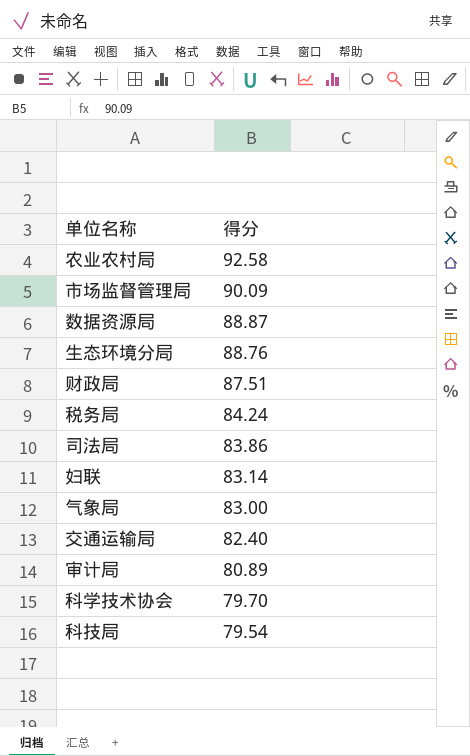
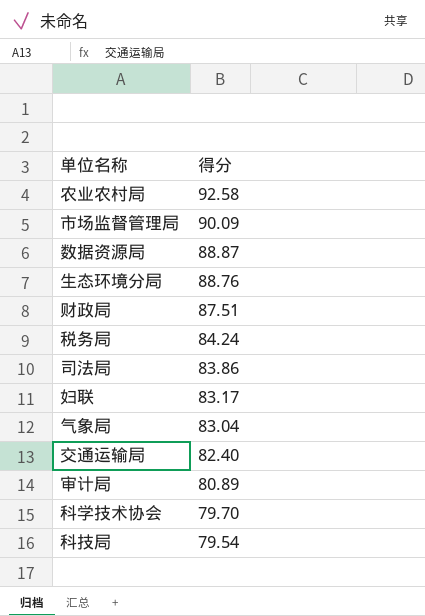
妇联 | 得分: 83.14 -> 83.17
气象局 | 得分: 83.00 -> 83.04

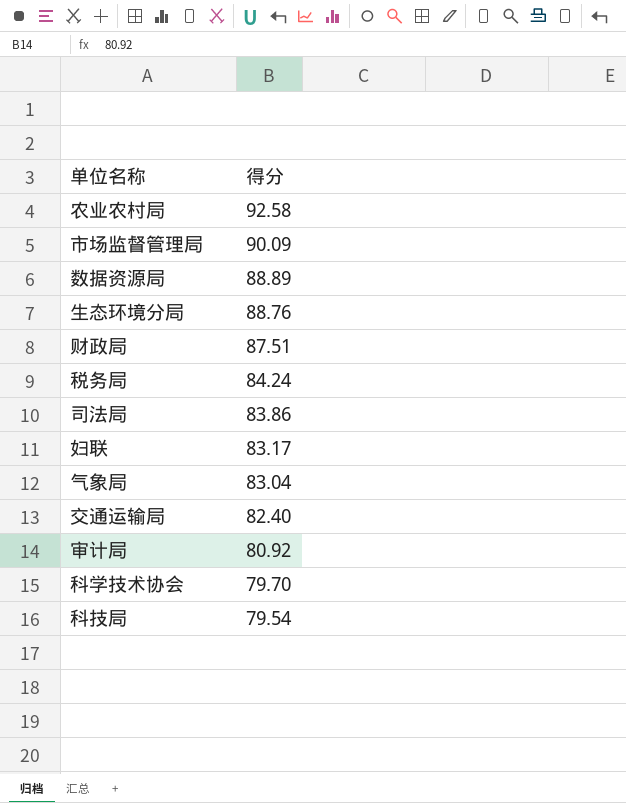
数据资源局 | 得分: 88.87 -> 88.89
审计局 | 得分: 80.89 -> 80.92

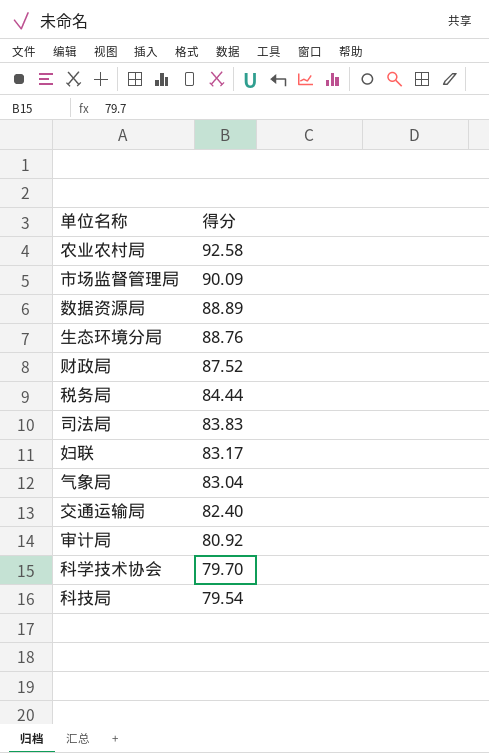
财政局 | 得分: 87.51 -> 87.52
税务局 | 得分: 84.24 -> 84.44
司法局 | 得分: 83.86 -> 83.83

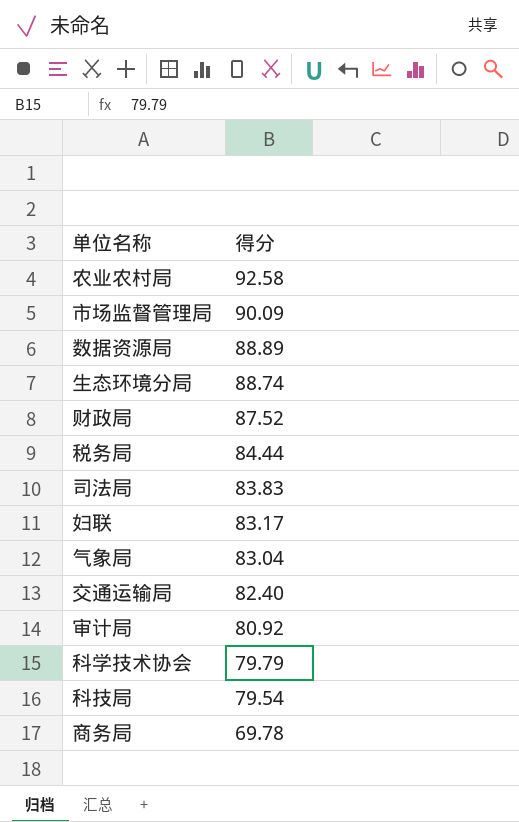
生态环境分局 | 得分: 88.76 -> 88.74
科学技术协会 | 得分: 79.70 -> 79.79
row 商务局: none -> 69.78

